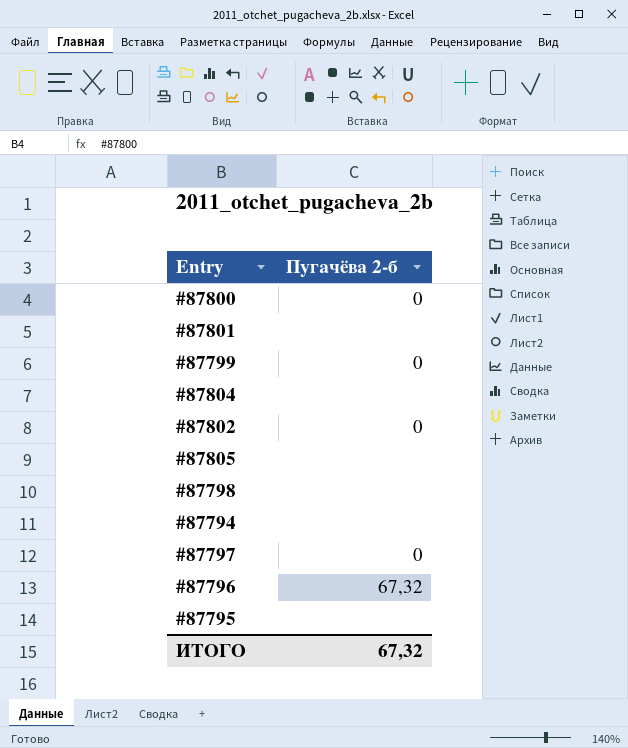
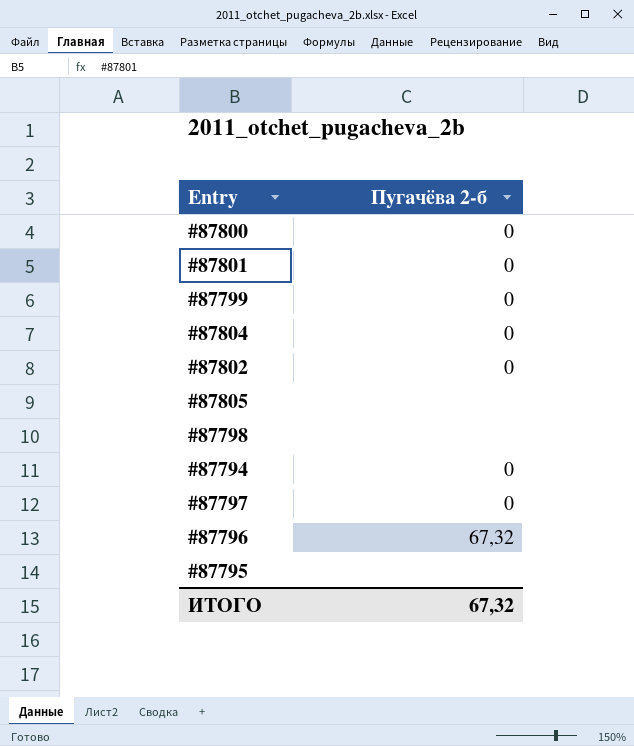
#87801 | Пугачёва 2-б: none -> 0
#87804 | Пугачёва 2-б: none -> 0
#87794 | Пугачёва 2-б: none -> 0

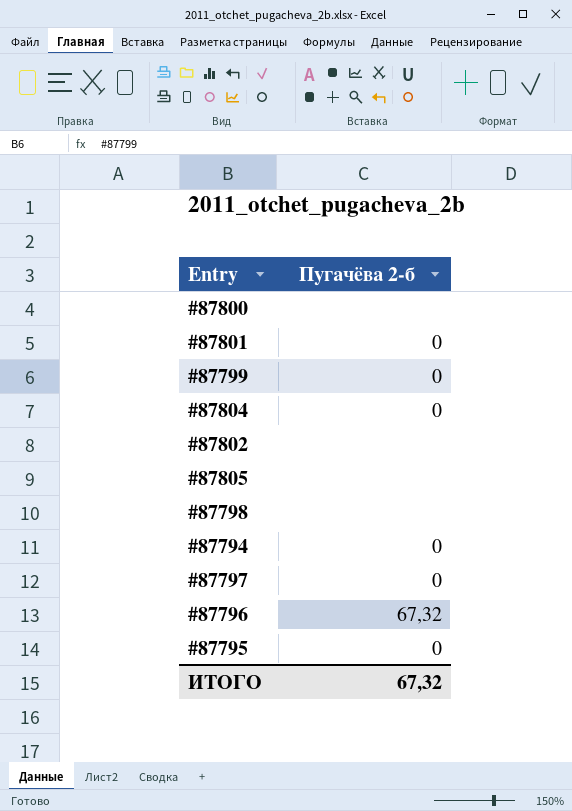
#87800 | Пугачёва 2-б: 0 -> none
#87802 | Пугачёва 2-б: 0 -> none
#87795 | Пугачёва 2-б: none -> 0

